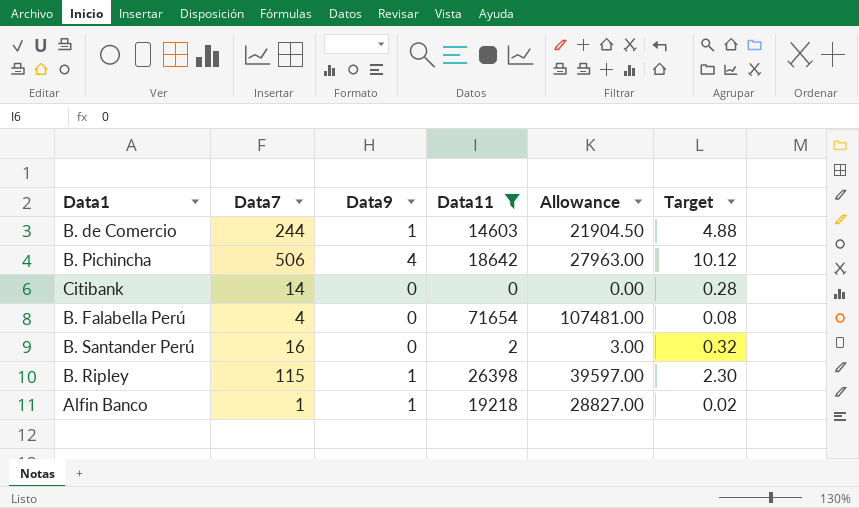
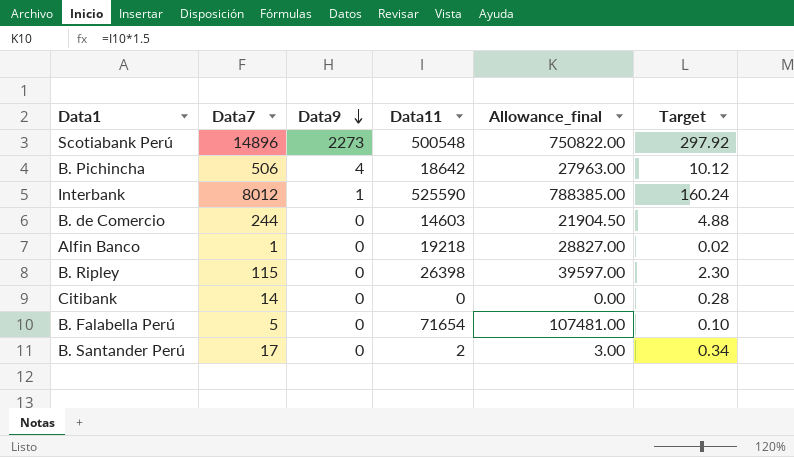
filter: Data11 <= 71654 -> none
row order: none -> Data9 descending
column name: Allowance -> Allowance_final
B. de Comercio | Data9: 1 -> 0
Alfin Banco | Data9: 1 -> 0
B. Ripley | Data9: 1 -> 0
B. Falabella Perú | Data7: 4 -> 5
B. Falabella Perú | Target: 0.08 -> 0.10
B. Santander Perú | Data7: 16 -> 17
B. Santander Perú | Target: 0.32 -> 0.34

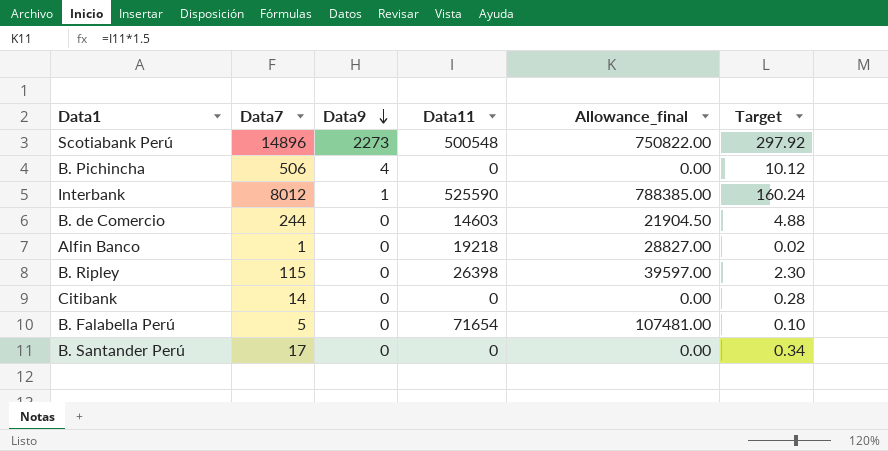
B. Pichincha | Data11: 18642 -> 0
B. Pichincha | Allowance_final: 27963.00 -> 0.00
B. Santander Perú | Data11: 2 -> 0
B. Santander Perú | Allowance_final: 3.00 -> 0.00

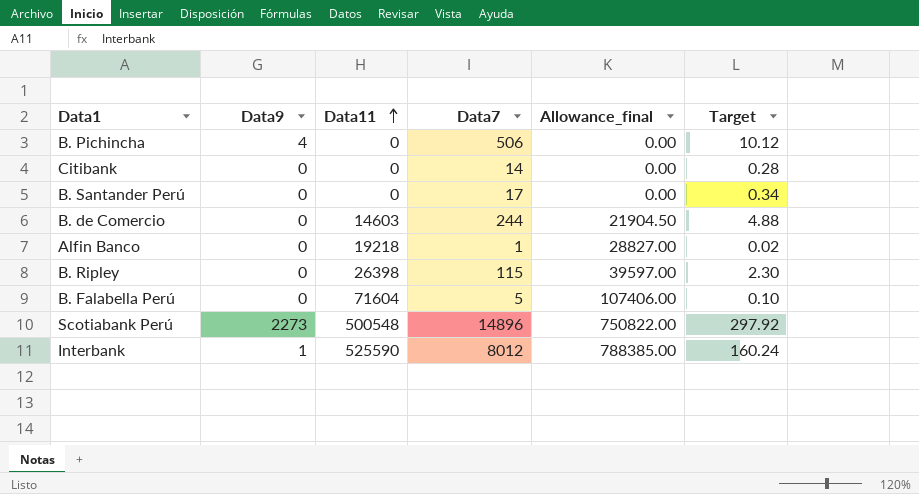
row order: Data9 descending -> Data11 ascending
column Data7 | position: 2 -> 4
B. Falabella Perú | Data11: 71654 -> 71604
B. Falabella Perú | Allowance_final: 107481.00 -> 107406.00

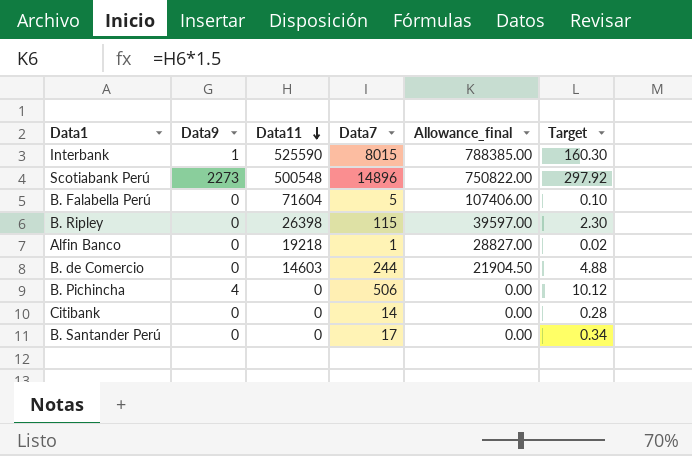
row order: Data11 ascending -> Data11 descending
Interbank | Data7: 8012 -> 8015
Interbank | Target: 160.24 -> 160.30

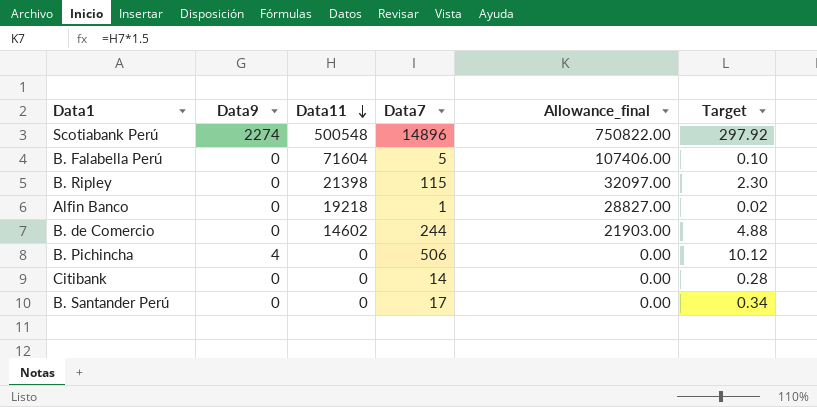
row Interbank: 1 | 525590 | 8015 | 788385.00 | 160.30 -> none
Scotiabank Perú | Data9: 2273 -> 2274
B. Ripley | Data11: 26398 -> 21398
B. Ripley | Allowance_final: 39597.00 -> 32097.00
B. de Comercio | Data11: 14603 -> 14602
B. de Comercio | Allowance_final: 21904.50 -> 21903.00

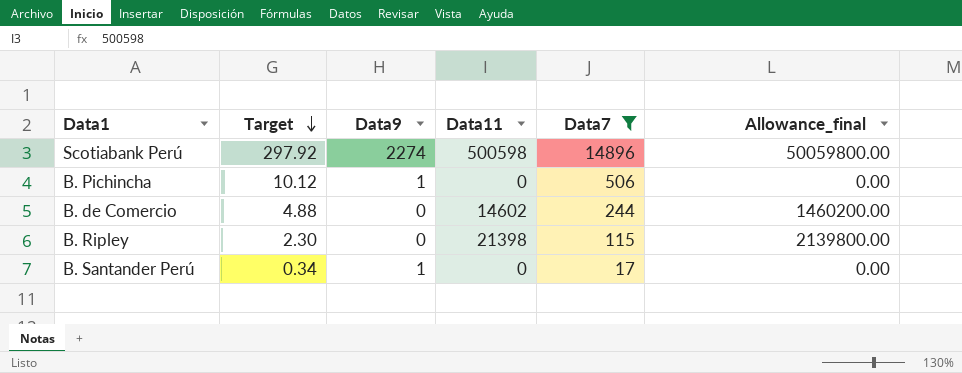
filter: none -> Data7 >= 17
row order: Data11 descending -> Target descending
column Target | position: 6 -> 2
column Allowance_final | formula: [Data11] * 1.5 -> [Data11] * 100
Scotiabank Perú | Data11: 500548 -> 500598
B. Pichincha | Data9: 4 -> 1
B. Santander Perú | Data9: 0 -> 1

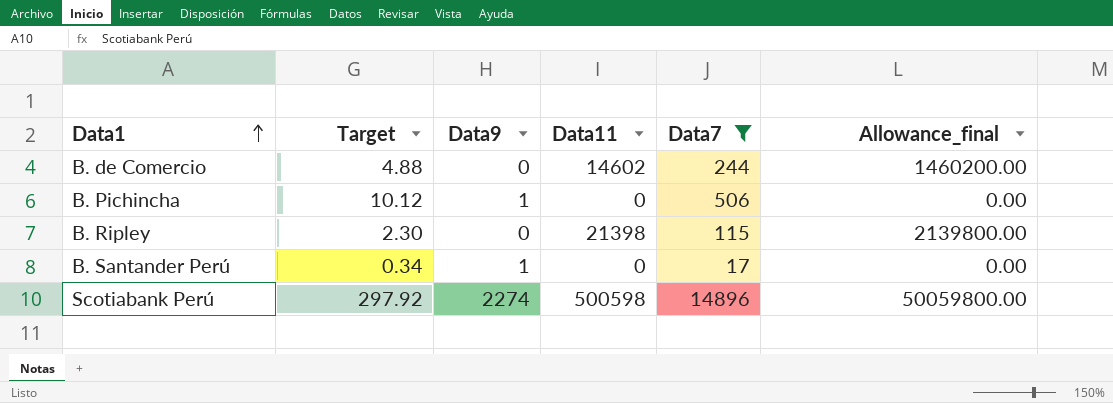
row order: Target descending -> Data1 ascending

